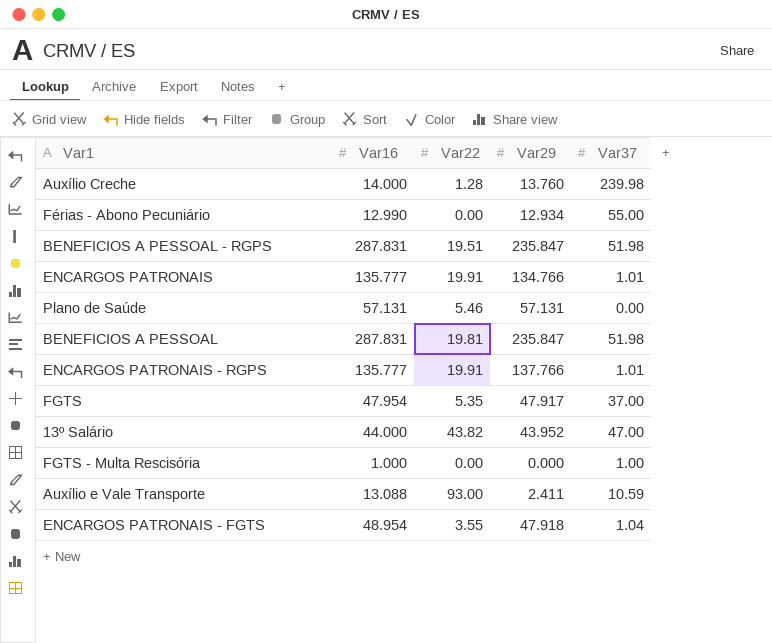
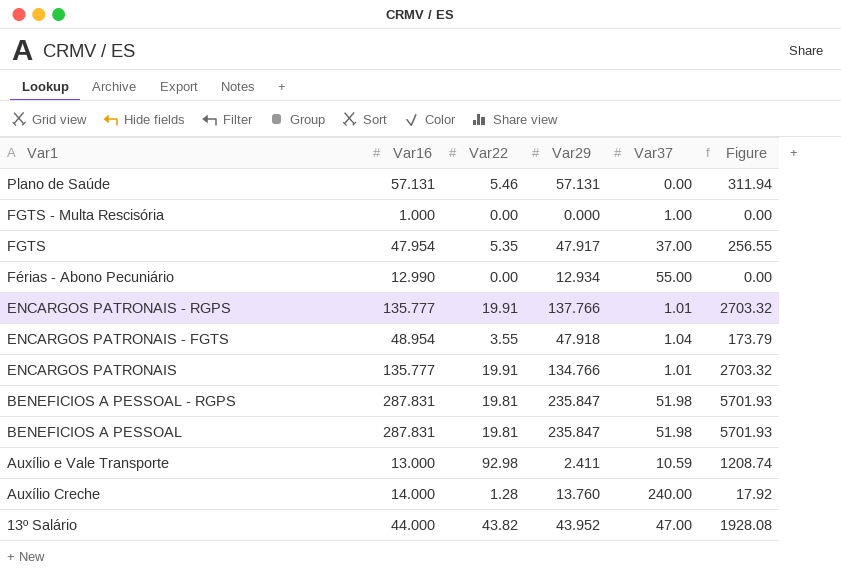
row order: none -> Var1 descending
column Figure | formula: none -> [Var16] * [Var22]
BENEFICIOS A PESSOAL - RGPS | Var22: 19.51 -> 19.81
Auxílio e Vale Transporte | Var16: 13.088 -> 13.000
Auxílio e Vale Transporte | Var22: 93.00 -> 92.98
Auxílio Creche | Var37: 239.98 -> 240.00

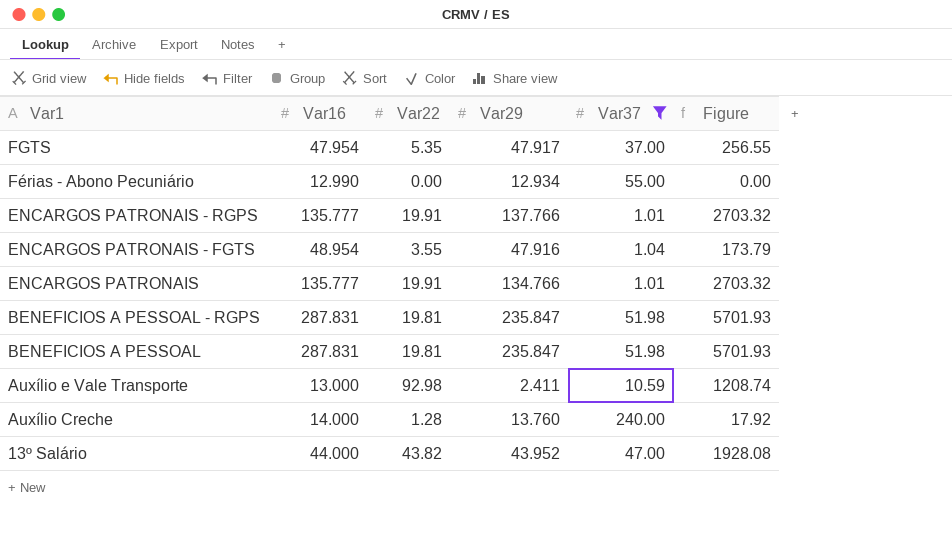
filter: none -> Var37 >= 1.01
ENCARGOS PATRONAIS - FGTS | Var29: 47.918 -> 47.916

